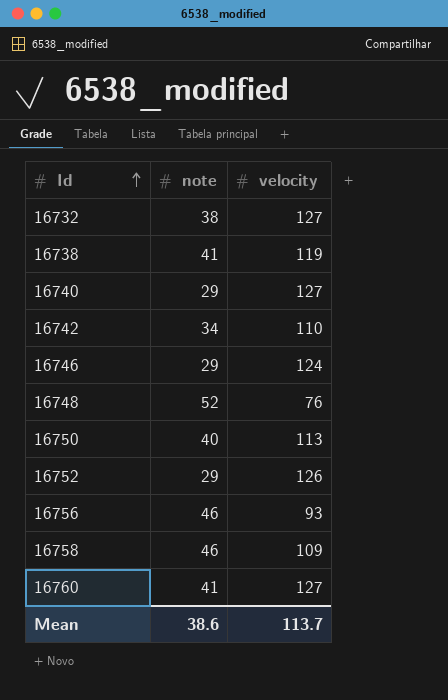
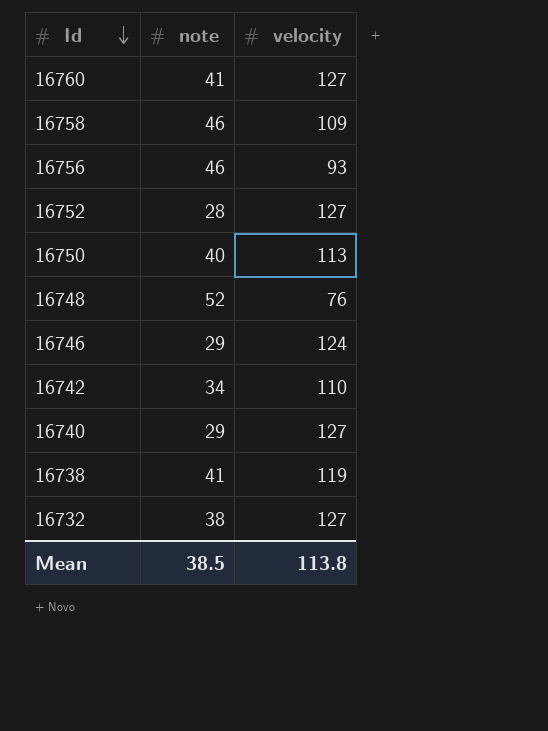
row order: Id ascending -> Id descending
16752 | note: 29 -> 28
16752 | velocity: 126 -> 127
Mean | note: 38.6 -> 38.5
Mean | velocity: 113.7 -> 113.8

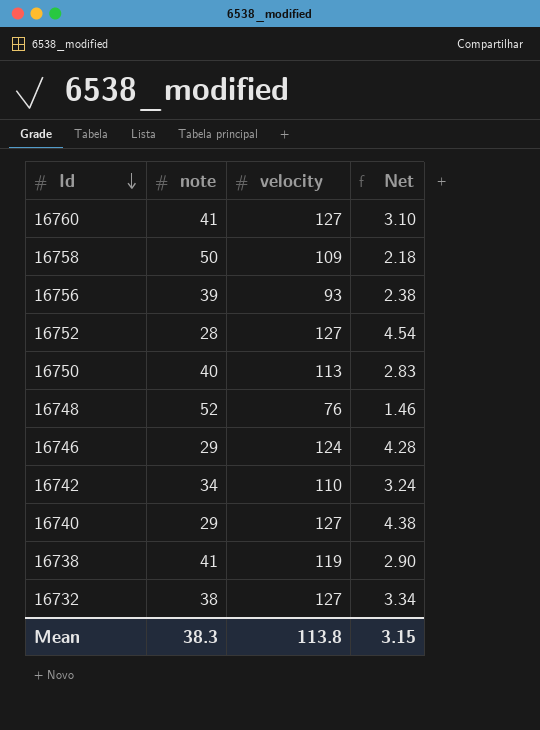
column Net | formula: none -> [velocity] / [note]
16758 | note: 46 -> 50
16756 | note: 46 -> 39
Mean | note: 38.5 -> 38.3

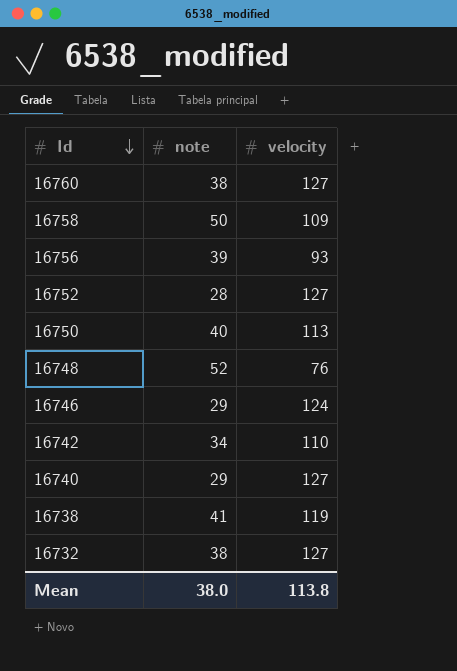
column Net | formula: [velocity] / [note] -> none
16760 | note: 41 -> 38
Mean | note: 38.3 -> 38.0

